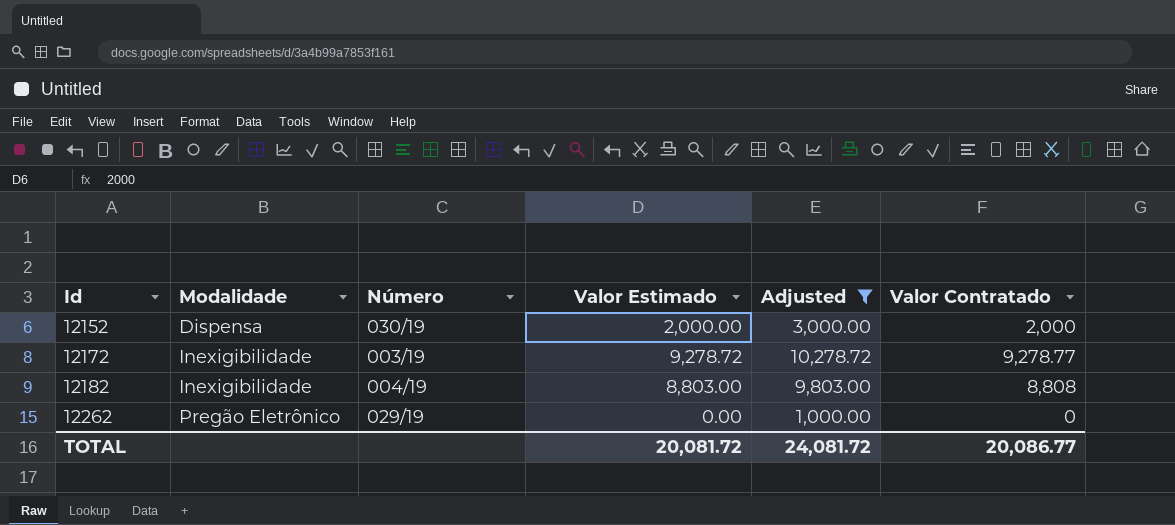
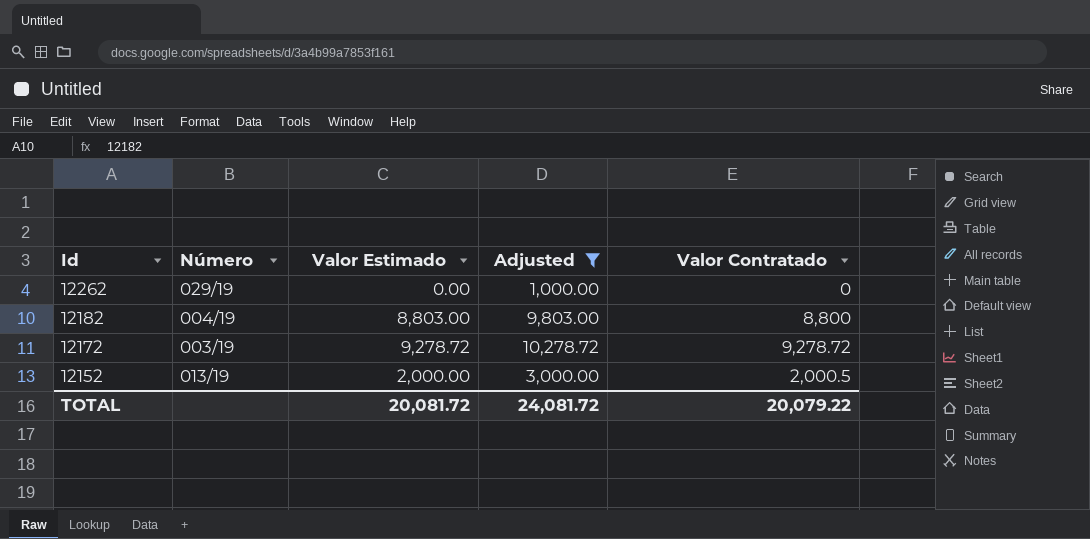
row order: Id ascending -> Id descending
column Modalidade | position: 2 -> none
12182 | Valor Contratado: 8,808 -> 8,800
12172 | Valor Contratado: 9,278.77 -> 9,278.72
12152 | Número: 030/19 -> 013/19
12152 | Valor Contratado: 2,000 -> 2,000.5
TOTAL | Valor Contratado: 20,086.77 -> 20,079.22

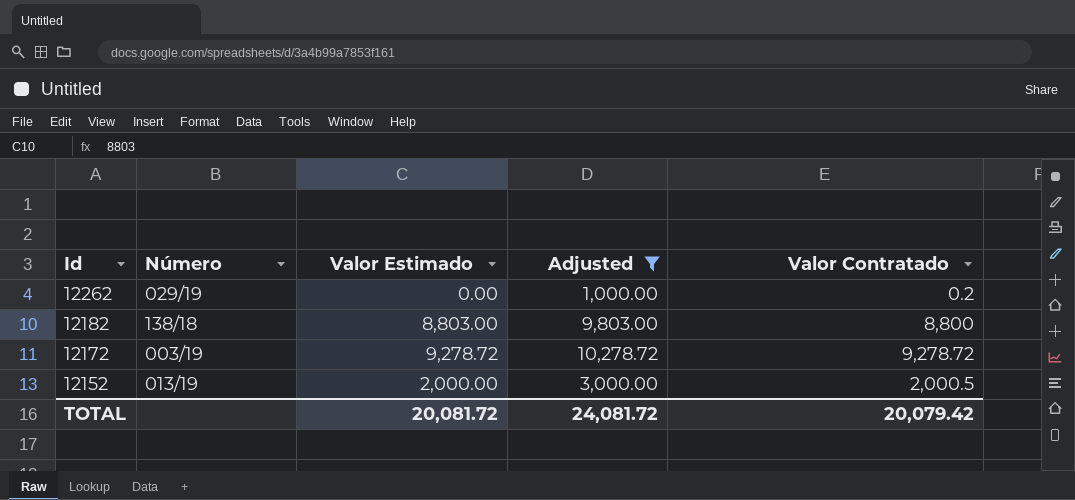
12262 | Valor Contratado: 0 -> 0.2
12182 | Número: 004/19 -> 138/18
TOTAL | Valor Contratado: 20,079.22 -> 20,079.42

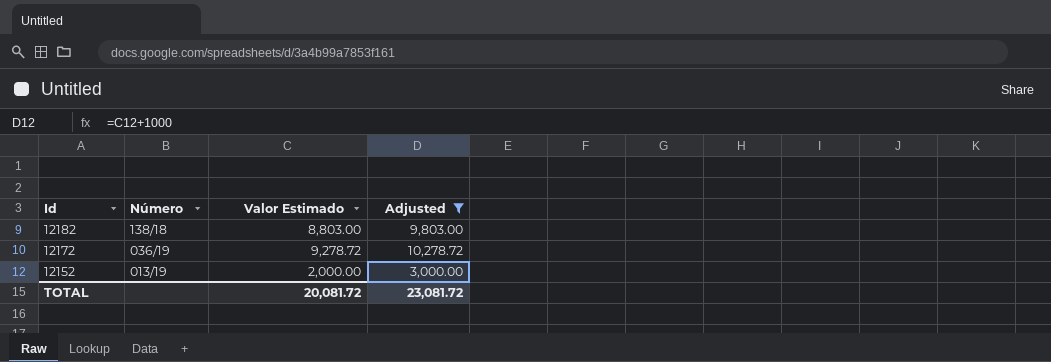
column Valor Contratado | position: 5 -> none
row 12262: 029/19 | 0.00 | 1,000.00 | 0.2 -> none
12172 | Número: 003/19 -> 036/19
TOTAL | Adjusted: 24,081.72 -> 23,081.72

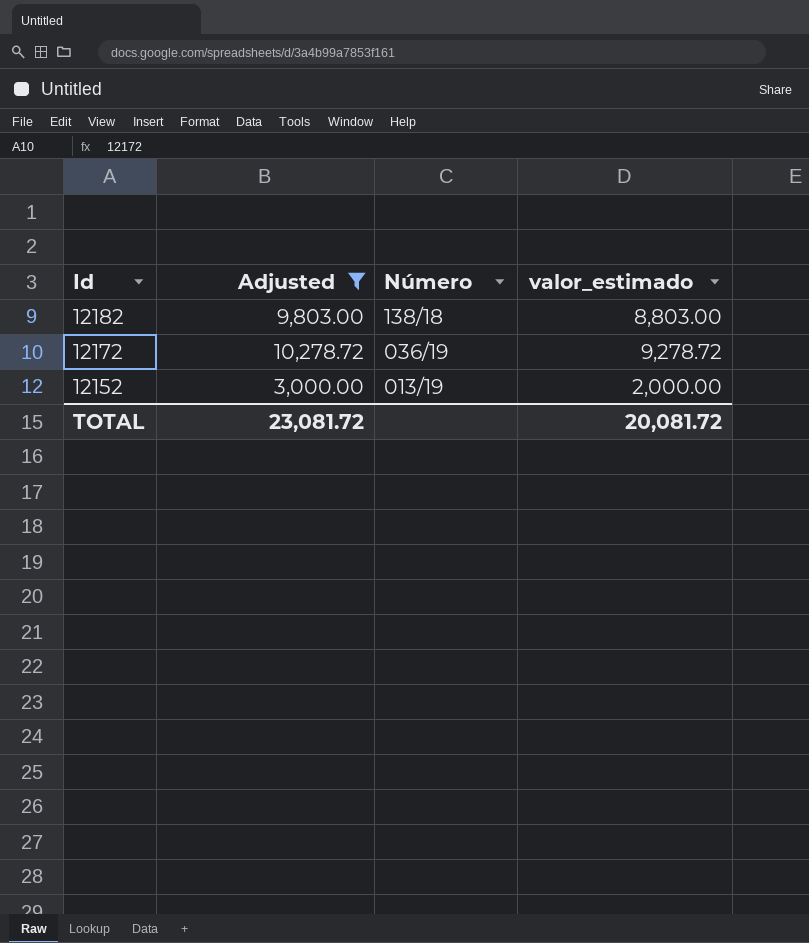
column Adjusted | position: 4 -> 2
column name: Valor Estimado -> valor_estimado

